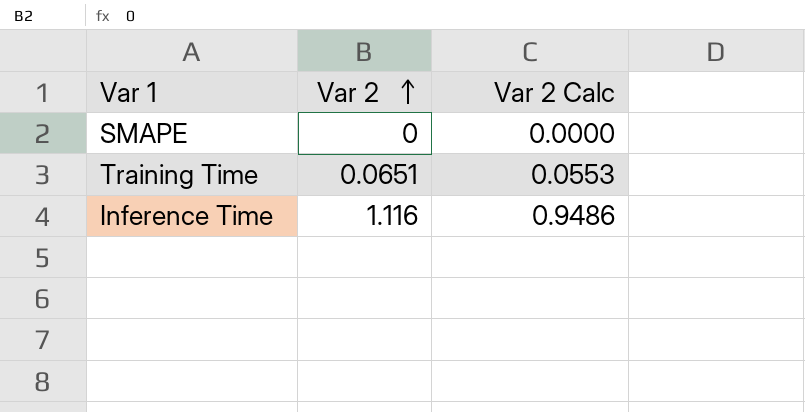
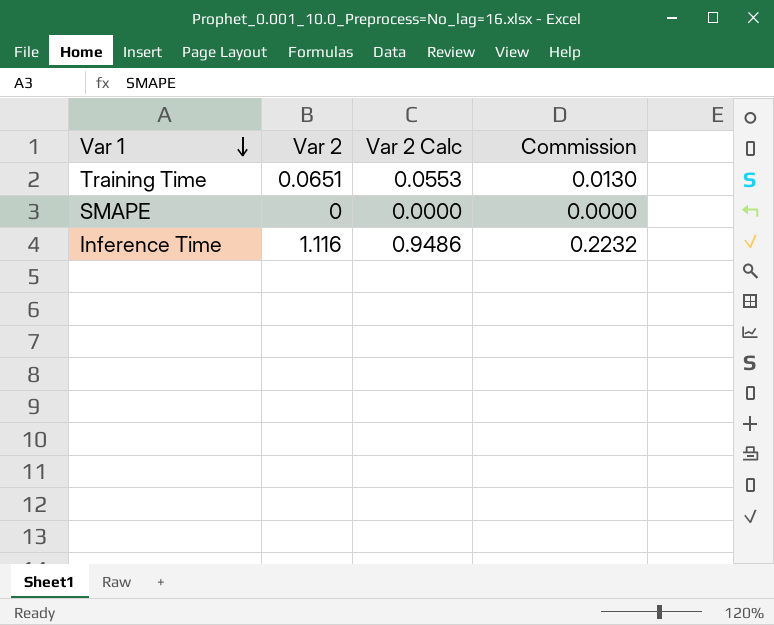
row order: Var 2 ascending -> Var 1 descending
column Commission | formula: none -> [Var 2] * 0.2

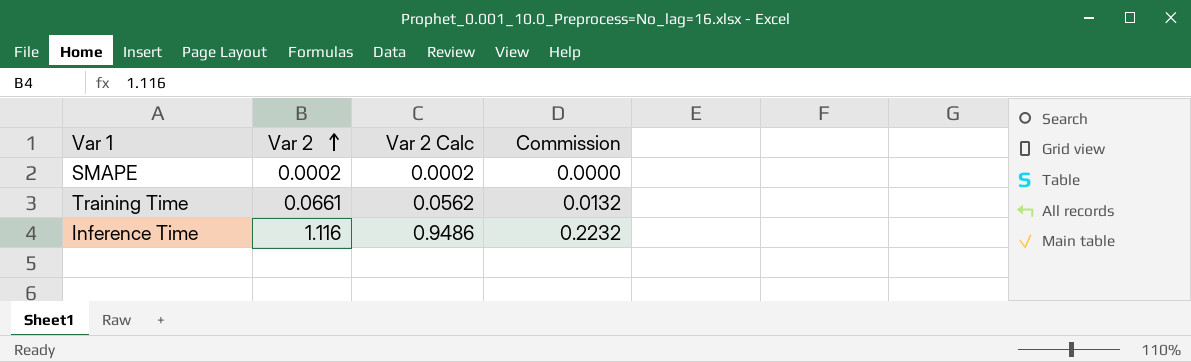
row order: Var 1 descending -> Var 2 ascending
SMAPE | Var 2: 0 -> 0.0002
SMAPE | Var 2 Calc: 0.0000 -> 0.0002
Training Time | Var 2: 0.0651 -> 0.0661
Training Time | Var 2 Calc: 0.0553 -> 0.0562
Training Time | Commission: 0.0130 -> 0.0132

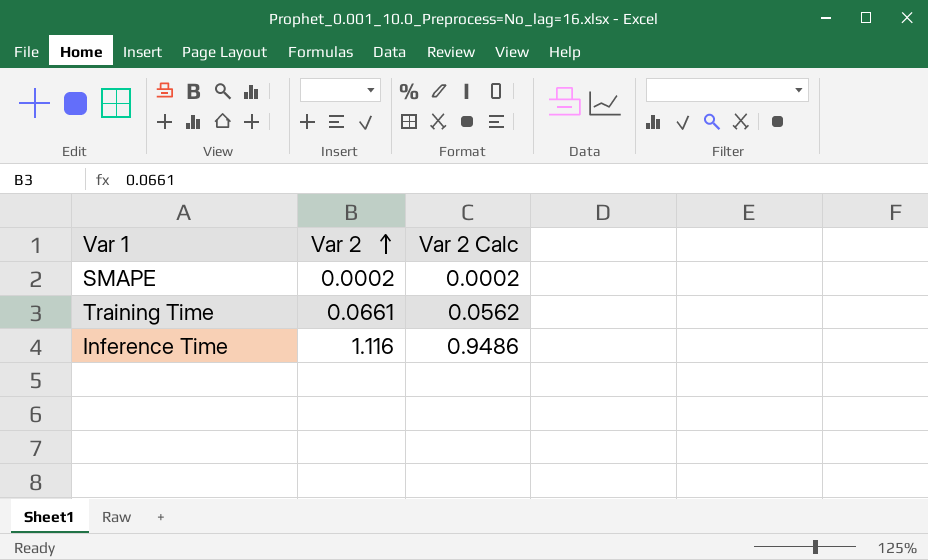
column Commission | formula: [Var 2] * 0.2 -> none

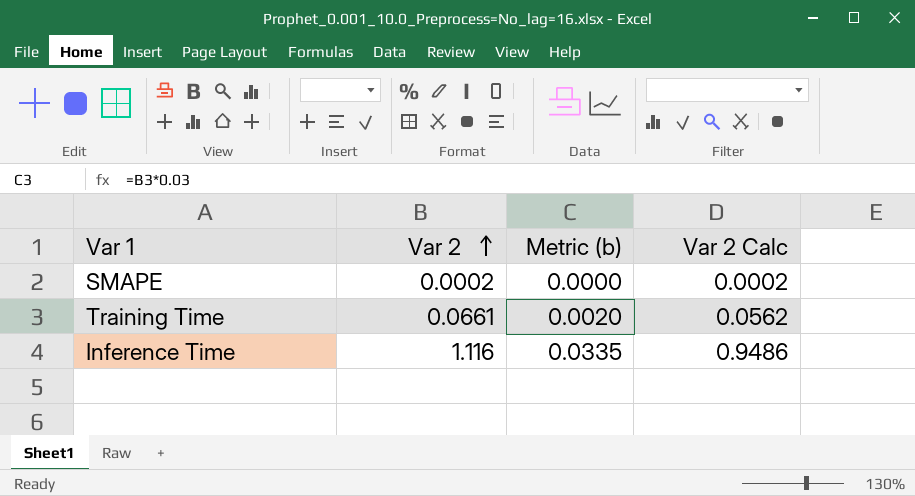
column Metric (b) | formula: none -> [Var 2] * 0.03

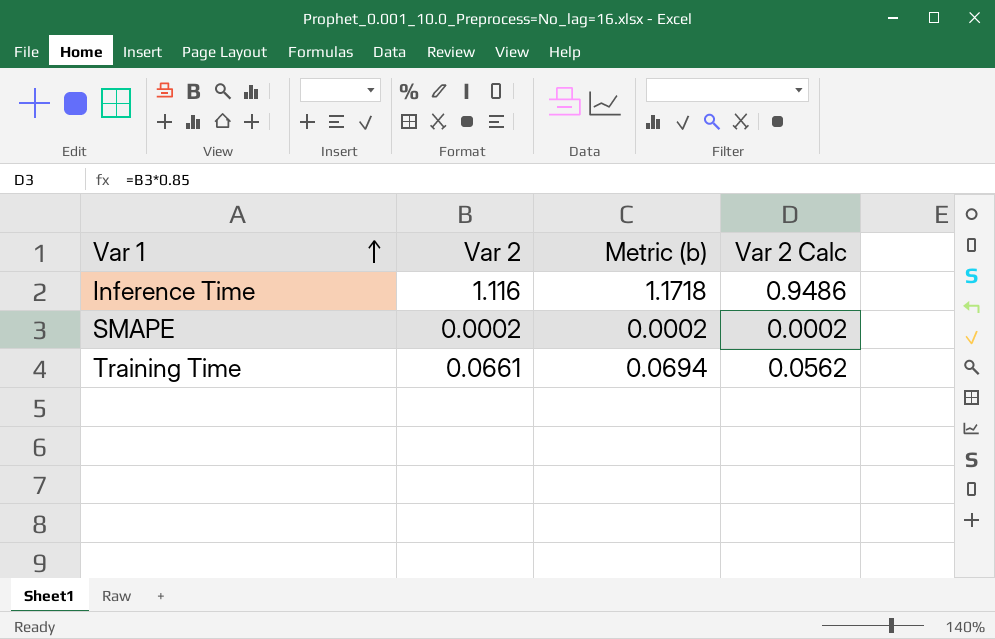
row order: Var 2 ascending -> Var 1 ascending
column Metric (b) | formula: [Var 2] * 0.03 -> [Var 2] * 1.05

